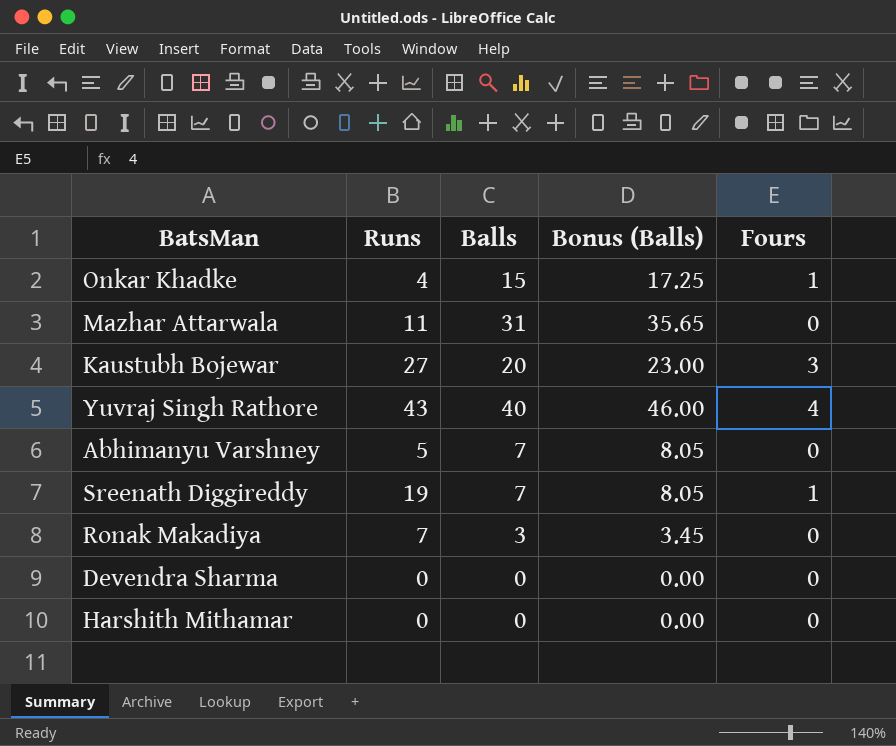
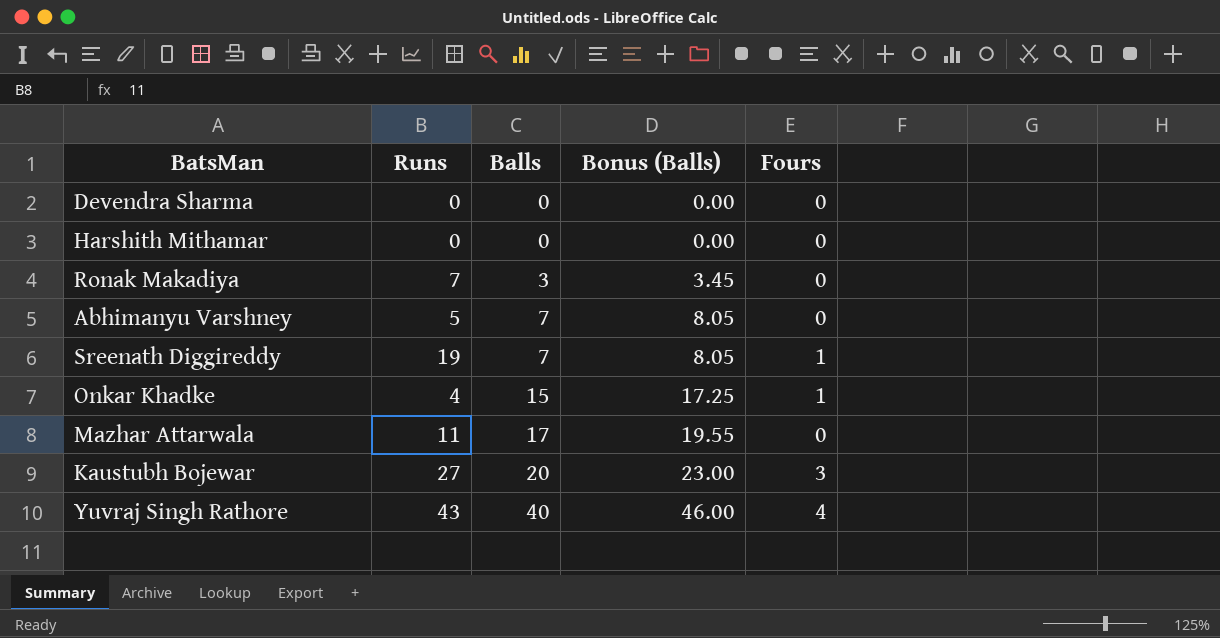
row order: none -> Balls ascending
Mazhar Attarwala | Balls: 31 -> 17
Mazhar Attarwala | Bonus (Balls): 35.65 -> 19.55

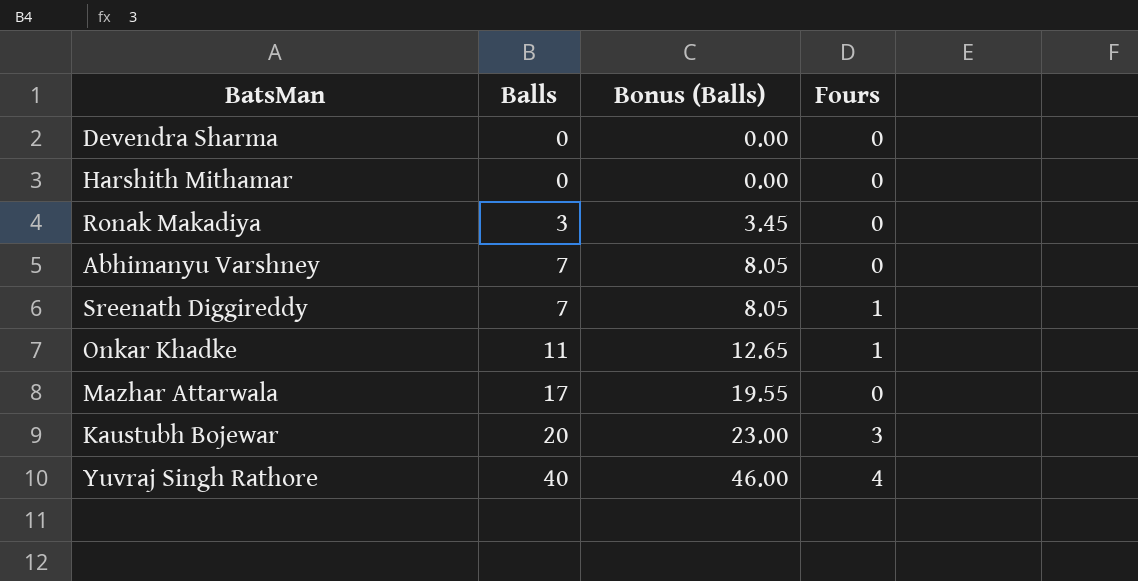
column Runs | position: 2 -> none
Onkar Khadke | Balls: 15 -> 11
Onkar Khadke | Bonus (Balls): 17.25 -> 12.65

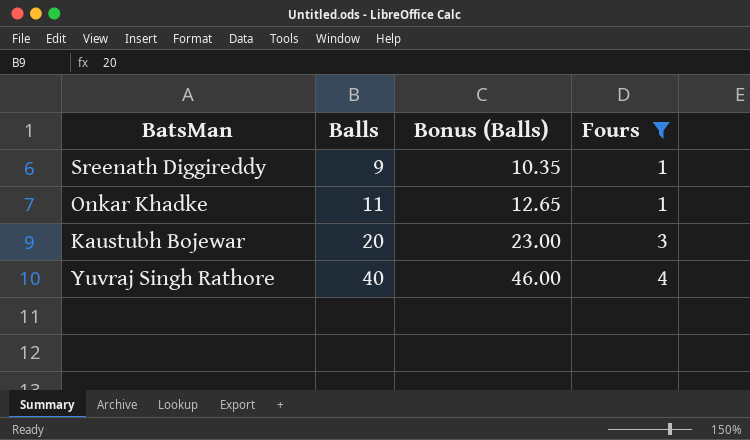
filter: none -> Fours != 0
Sreenath Diggireddy | Balls: 7 -> 9
Sreenath Diggireddy | Bonus (Balls): 8.05 -> 10.35

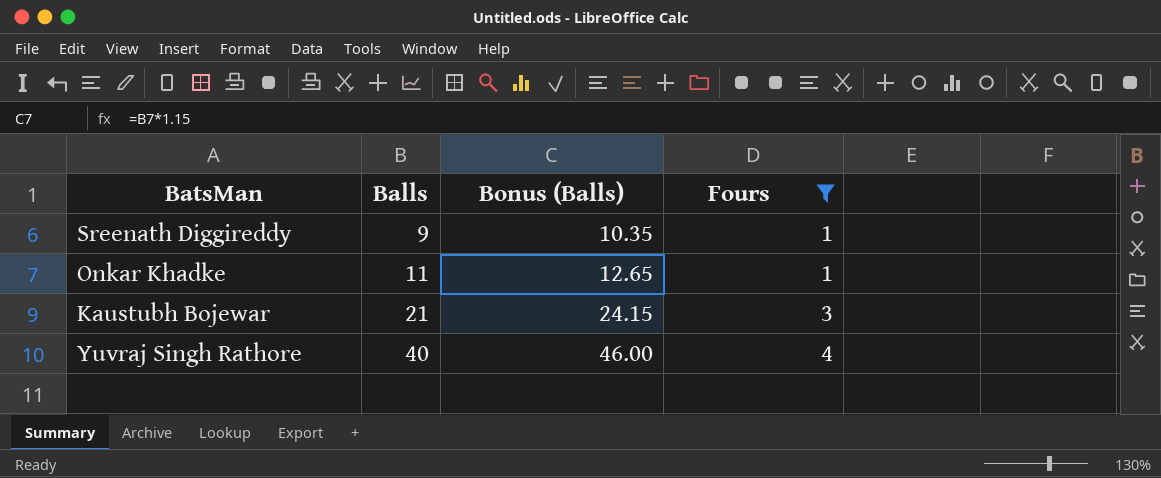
Kaustubh Bojewar | Balls: 20 -> 21
Kaustubh Bojewar | Bonus (Balls): 23.00 -> 24.15

